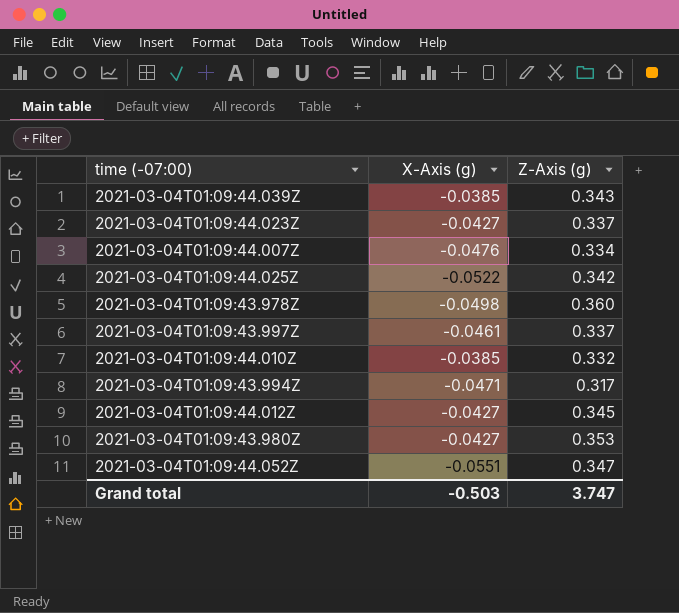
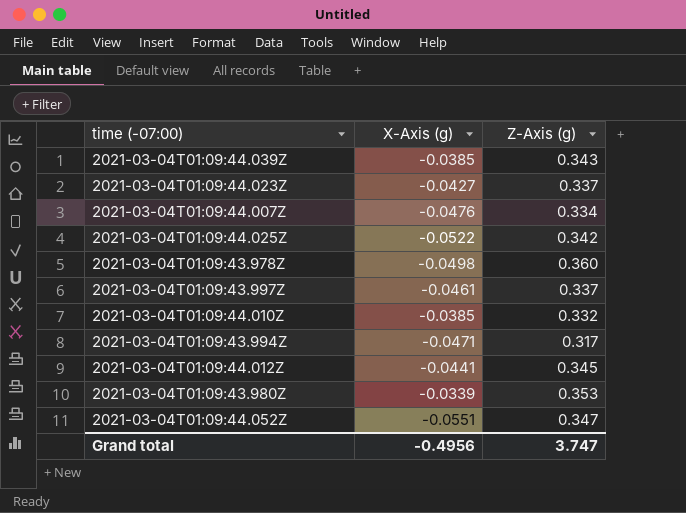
2021-03-04T01:09:44.012Z | X-Axis (g): -0.0427 -> -0.0441
2021-03-04T01:09:43.980Z | X-Axis (g): -0.0427 -> -0.0339
Grand total | X-Axis (g): -0.503 -> -0.4956

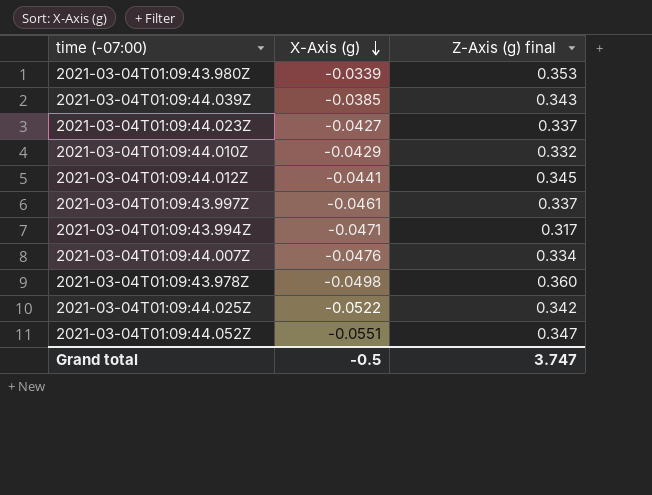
row order: none -> X-Axis (g) descending
column name: Z-Axis (g) -> Z-Axis (g) final
2021-03-04T01:09:44.010Z | X-Axis (g): -0.0385 -> -0.0429
Grand total | X-Axis (g): -0.4956 -> -0.5

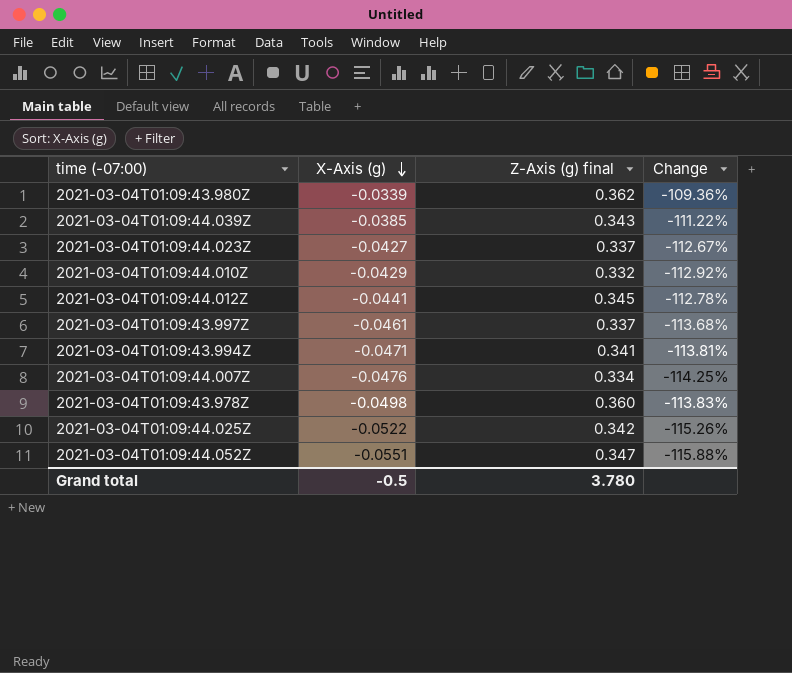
column Change | formula: none -> ([X-Axis (g)] - [Z-Axis (g) final]) / [Z-Axis (g) final]
2021-03-04T01:09:43.980Z | Z-Axis (g) final: 0.353 -> 0.362
2021-03-04T01:09:43.994Z | Z-Axis (g) final: 0.317 -> 0.341
Grand total | Z-Axis (g) final: 3.747 -> 3.780

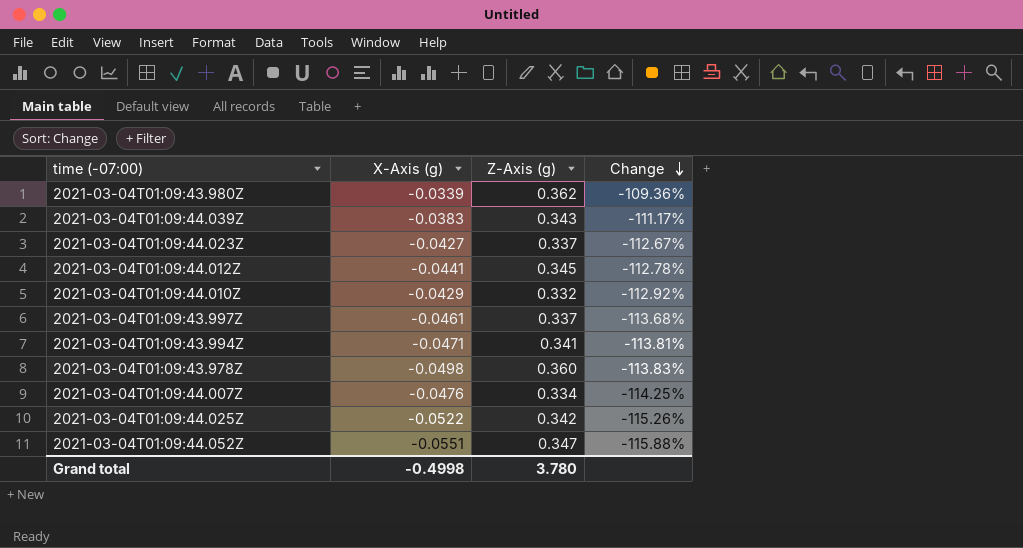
row order: X-Axis (g) descending -> Change descending
column name: Z-Axis (g) final -> Z-Axis (g)
2021-03-04T01:09:44.039Z | X-Axis (g): -0.0385 -> -0.0383
2021-03-04T01:09:44.039Z | Change: -111.22% -> -111.17%
Grand total | X-Axis (g): -0.5 -> -0.4998

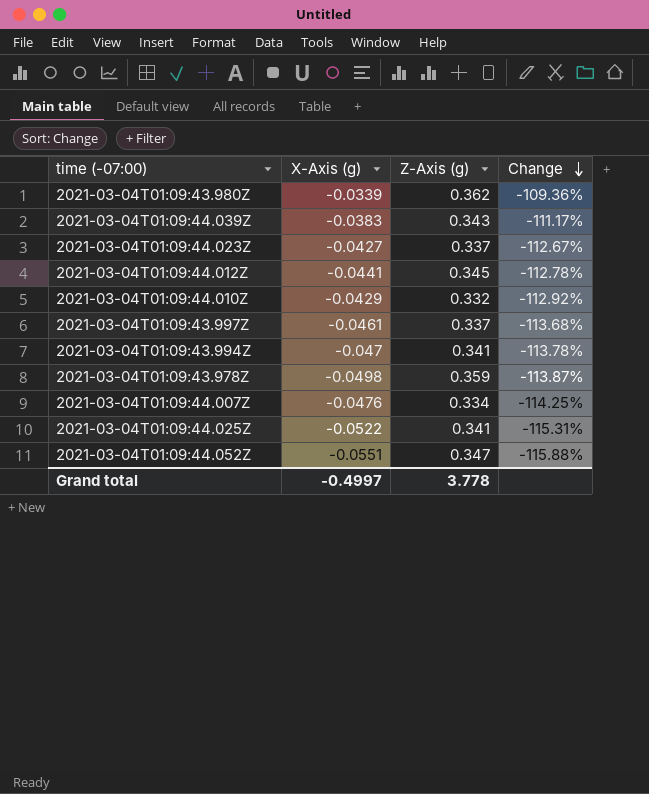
2021-03-04T01:09:43.994Z | X-Axis (g): -0.0471 -> -0.047
2021-03-04T01:09:43.994Z | Change: -113.81% -> -113.78%
2021-03-04T01:09:43.978Z | Z-Axis (g): 0.360 -> 0.359
2021-03-04T01:09:43.978Z | Change: -113.83% -> -113.87%
2021-03-04T01:09:44.025Z | Z-Axis (g): 0.342 -> 0.341
2021-03-04T01:09:44.025Z | Change: -115.26% -> -115.31%
Grand total | X-Axis (g): -0.4998 -> -0.4997
Grand total | Z-Axis (g): 3.780 -> 3.778

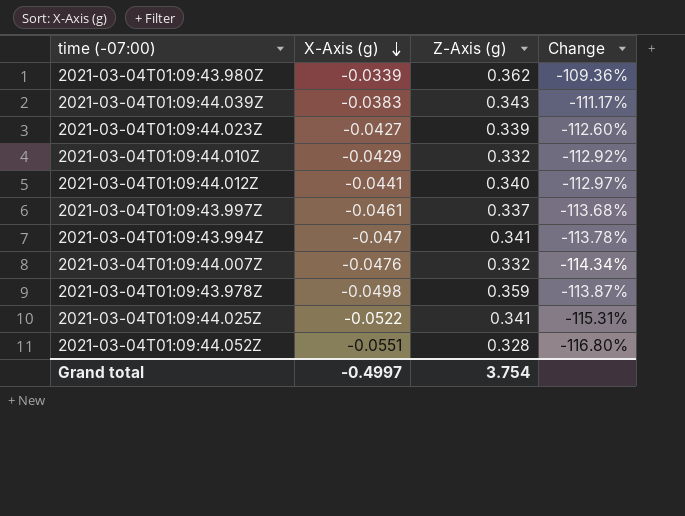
row order: Change descending -> X-Axis (g) descending
2021-03-04T01:09:44.023Z | Z-Axis (g): 0.337 -> 0.339
2021-03-04T01:09:44.023Z | Change: -112.67% -> -112.60%
2021-03-04T01:09:44.012Z | Z-Axis (g): 0.345 -> 0.340
2021-03-04T01:09:44.012Z | Change: -112.78% -> -112.97%
2021-03-04T01:09:44.007Z | Z-Axis (g): 0.334 -> 0.332
2021-03-04T01:09:44.007Z | Change: -114.25% -> -114.34%
2021-03-04T01:09:44.052Z | Z-Axis (g): 0.347 -> 0.328
2021-03-04T01:09:44.052Z | Change: -115.88% -> -116.80%
Grand total | Z-Axis (g): 3.778 -> 3.754

